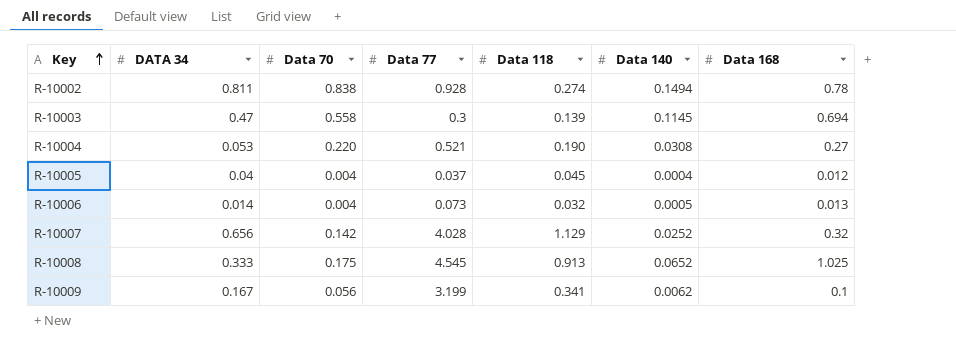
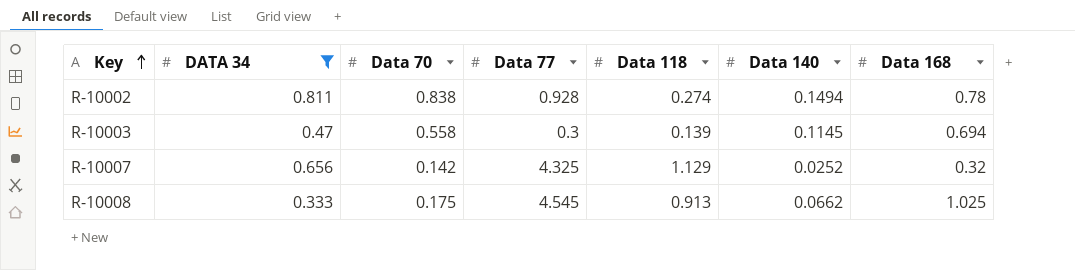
filter: none -> DATA 34 >= 0.333
R-10007 | Data 77: 4.028 -> 4.325
R-10008 | Data 140: 0.0652 -> 0.0662

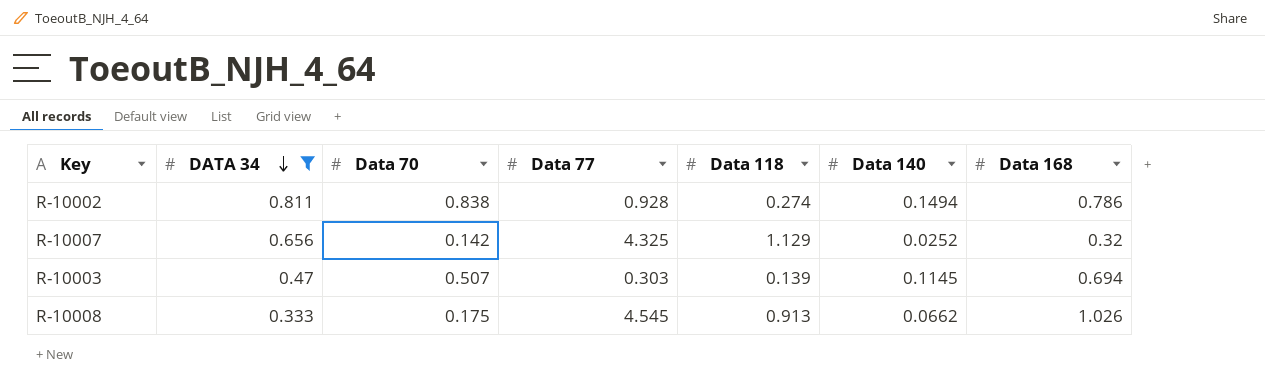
row order: Key ascending -> DATA 34 descending
R-10002 | Data 168: 0.78 -> 0.786
R-10003 | Data 70: 0.558 -> 0.507
R-10003 | Data 77: 0.3 -> 0.303
R-10008 | Data 168: 1.025 -> 1.026

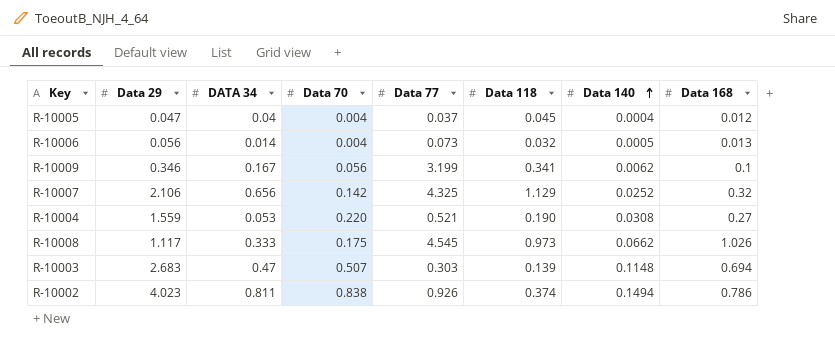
filter: DATA 34 >= 0.333 -> none
row order: DATA 34 descending -> Data 140 ascending
column Data 29 | position: none -> 2
R-10008 | Data 118: 0.913 -> 0.973
R-10003 | Data 140: 0.1145 -> 0.1148
R-10002 | Data 77: 0.928 -> 0.926
R-10002 | Data 118: 0.274 -> 0.374

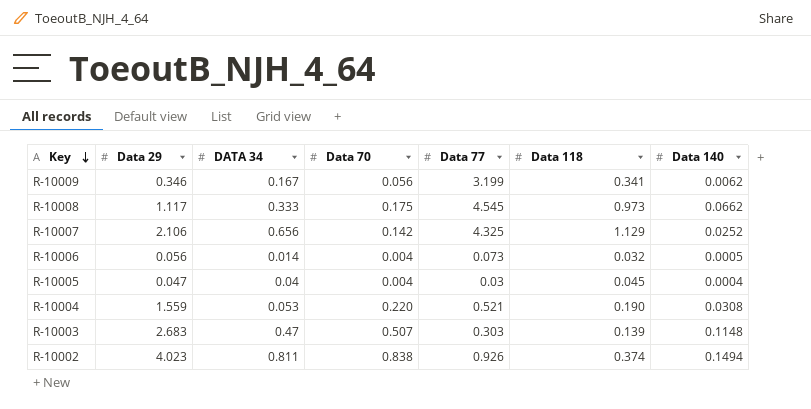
row order: Data 140 ascending -> Key descending
column Data 168 | position: 8 -> none
R-10005 | Data 77: 0.037 -> 0.03

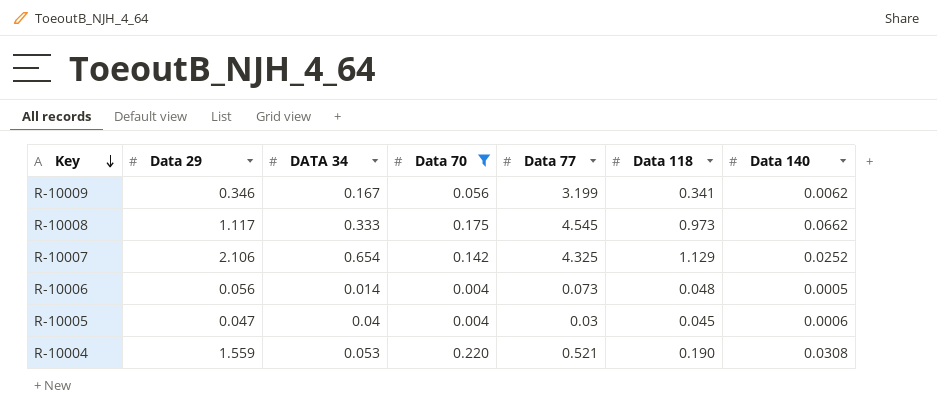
filter: none -> Data 70 <= 0.220
R-10007 | DATA 34: 0.656 -> 0.654
R-10006 | Data 118: 0.032 -> 0.048
R-10005 | Data 140: 0.0004 -> 0.0006

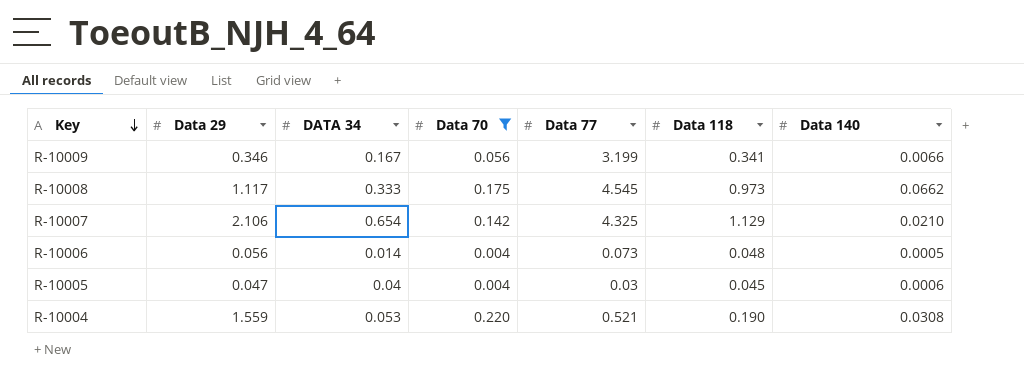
R-10009 | Data 140: 0.0062 -> 0.0066
R-10007 | Data 140: 0.0252 -> 0.0210

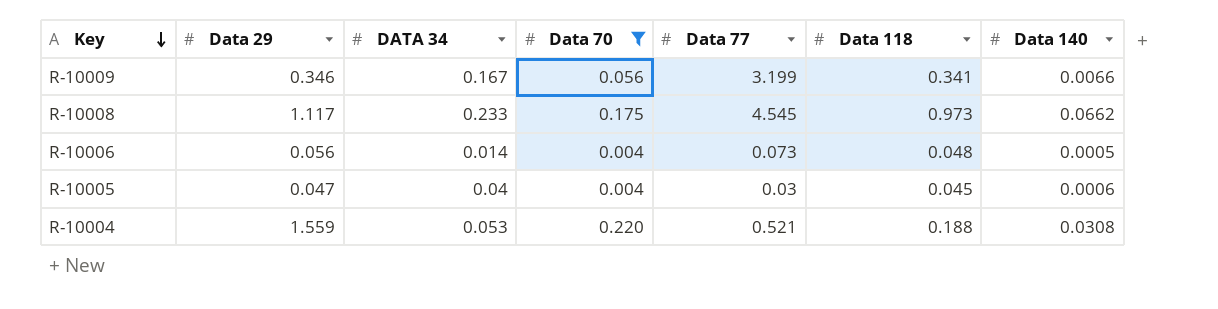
row R-10007: 2.106 | 0.654 | 0.142 | 4.325 | 1.129 | 0.0210 -> none
R-10008 | DATA 34: 0.333 -> 0.233
R-10004 | Data 118: 0.190 -> 0.188

